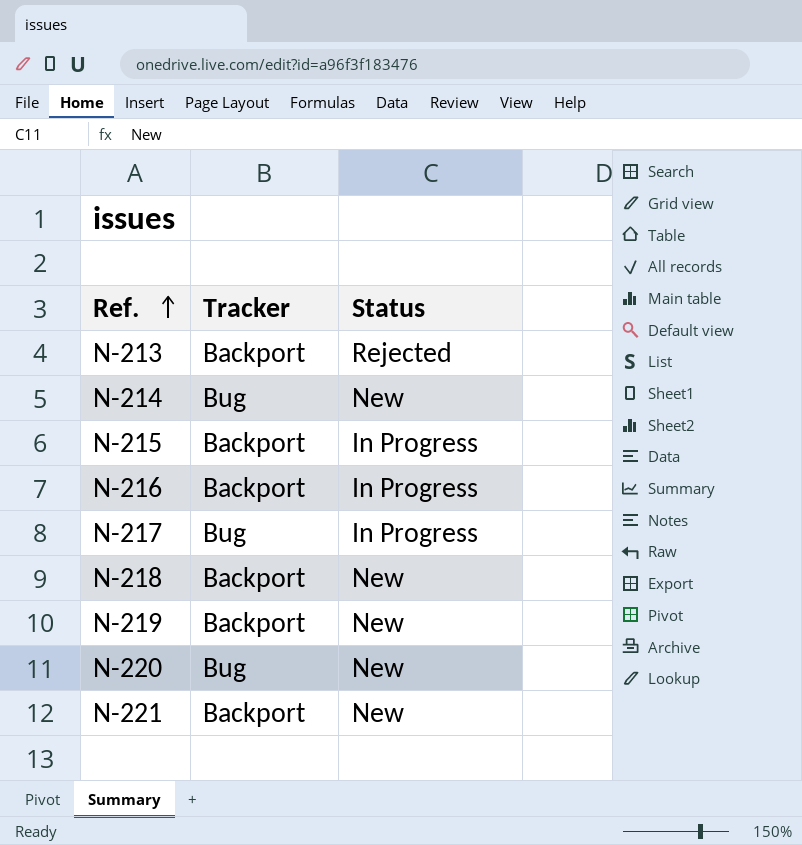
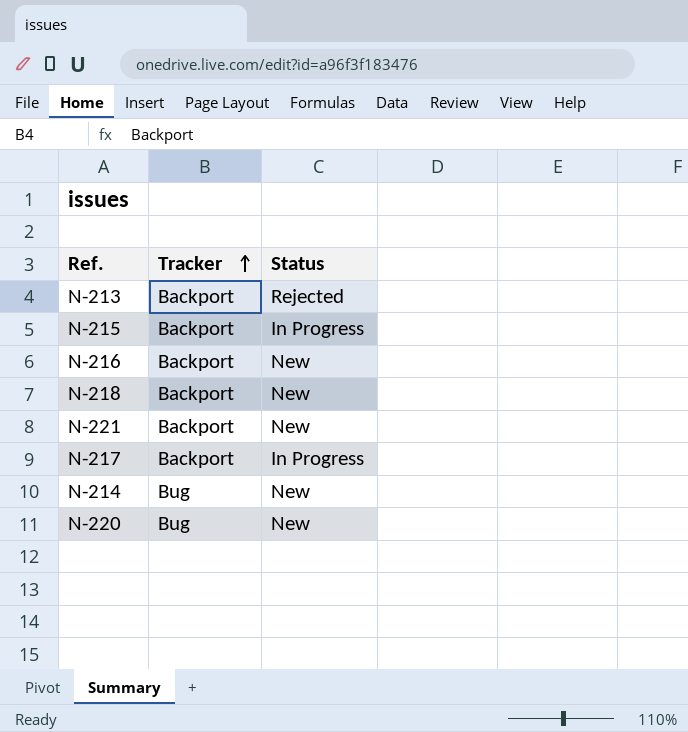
row order: Ref. ascending -> Tracker ascending
row N-219: Backport | New -> none
N-216 | Status: In Progress -> New
N-217 | Tracker: Bug -> Backport

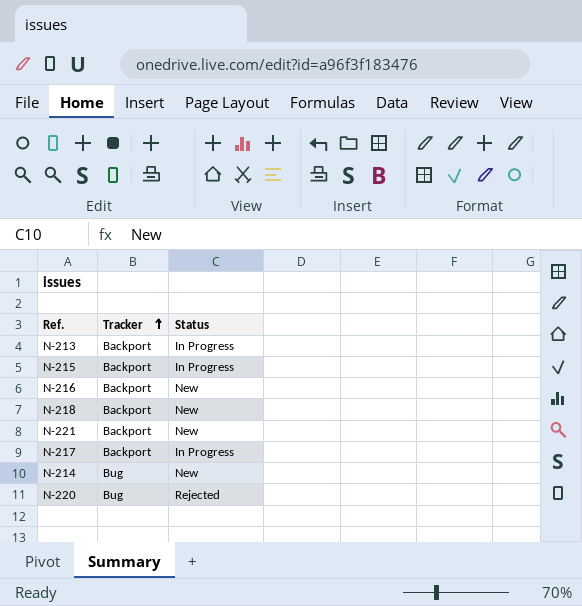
N-213 | Status: Rejected -> In Progress
N-220 | Status: New -> Rejected

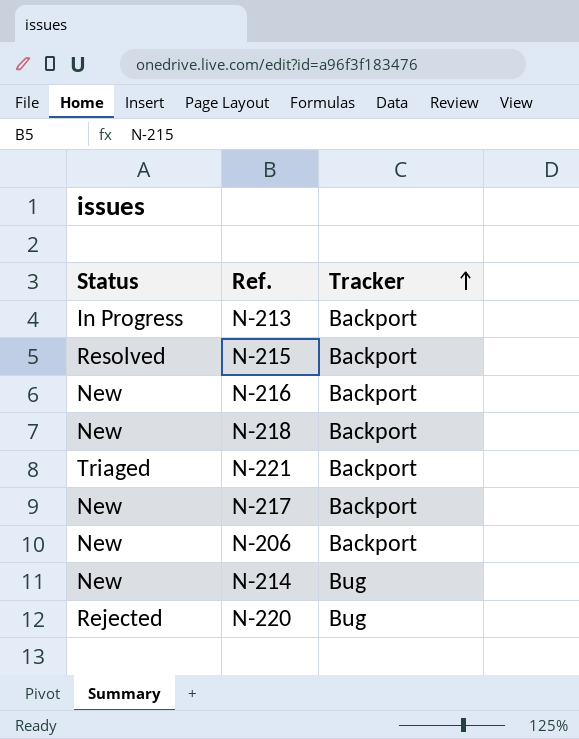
column Status | position: 3 -> 1
N-215 | Status: In Progress -> Resolved
N-221 | Status: New -> Triaged
N-217 | Status: In Progress -> New
row N-206: none -> New | Backport

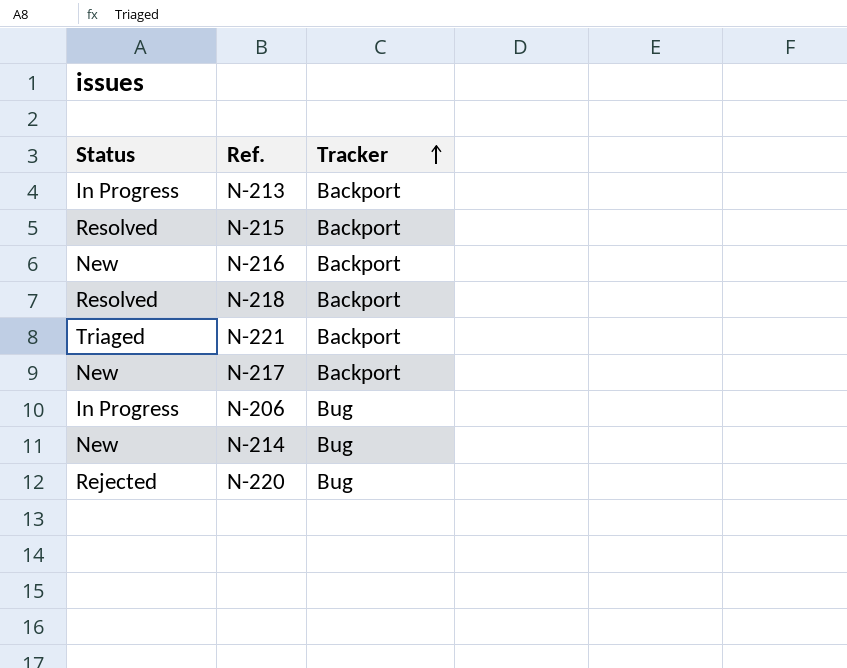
N-218 | Status: New -> Resolved
N-206 | Status: New -> In Progress
N-206 | Tracker: Backport -> Bug

